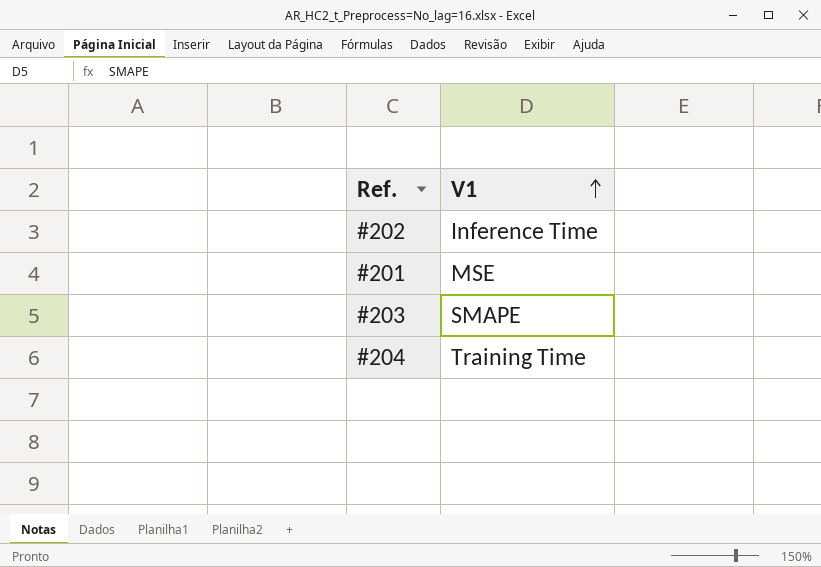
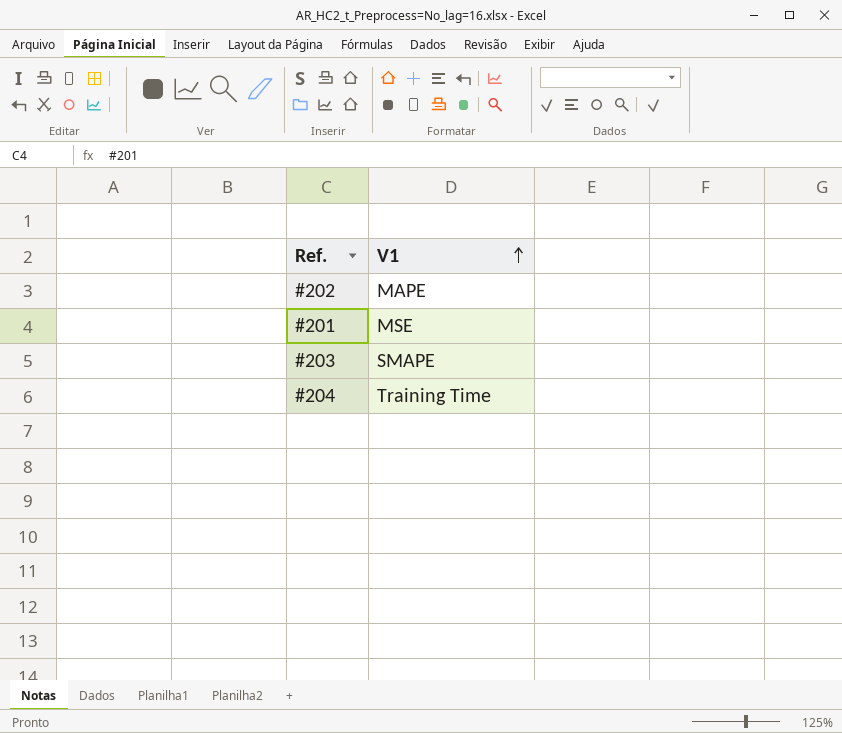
#202 | V1: Inference Time -> MAPE

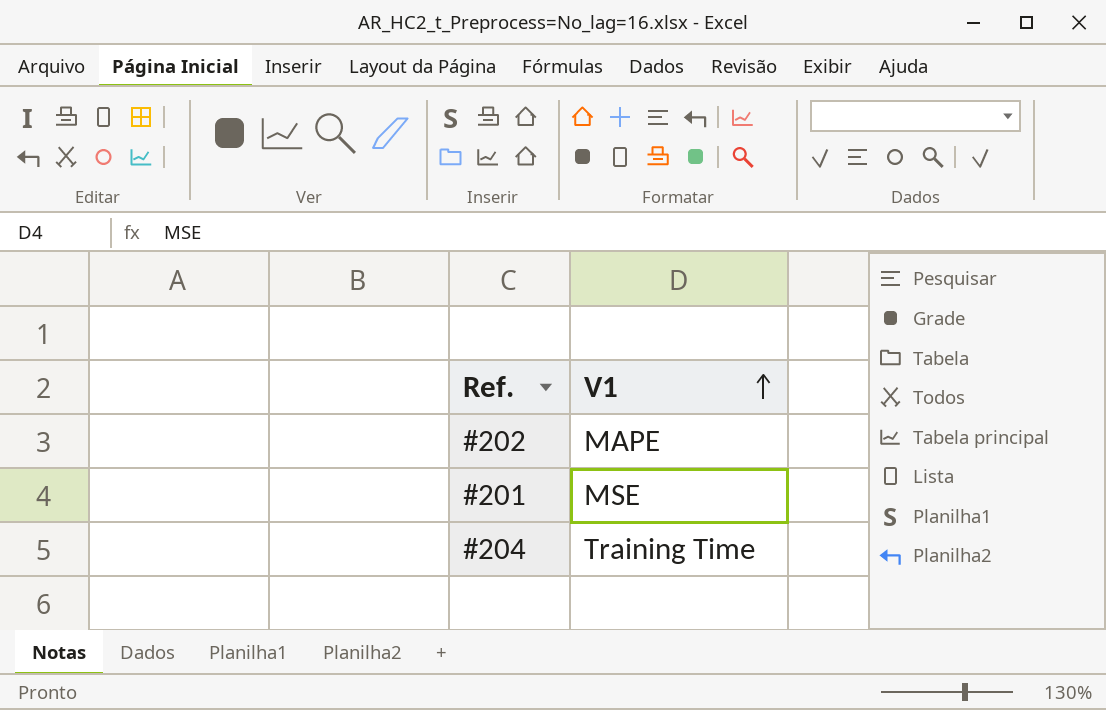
row #203: SMAPE -> none

